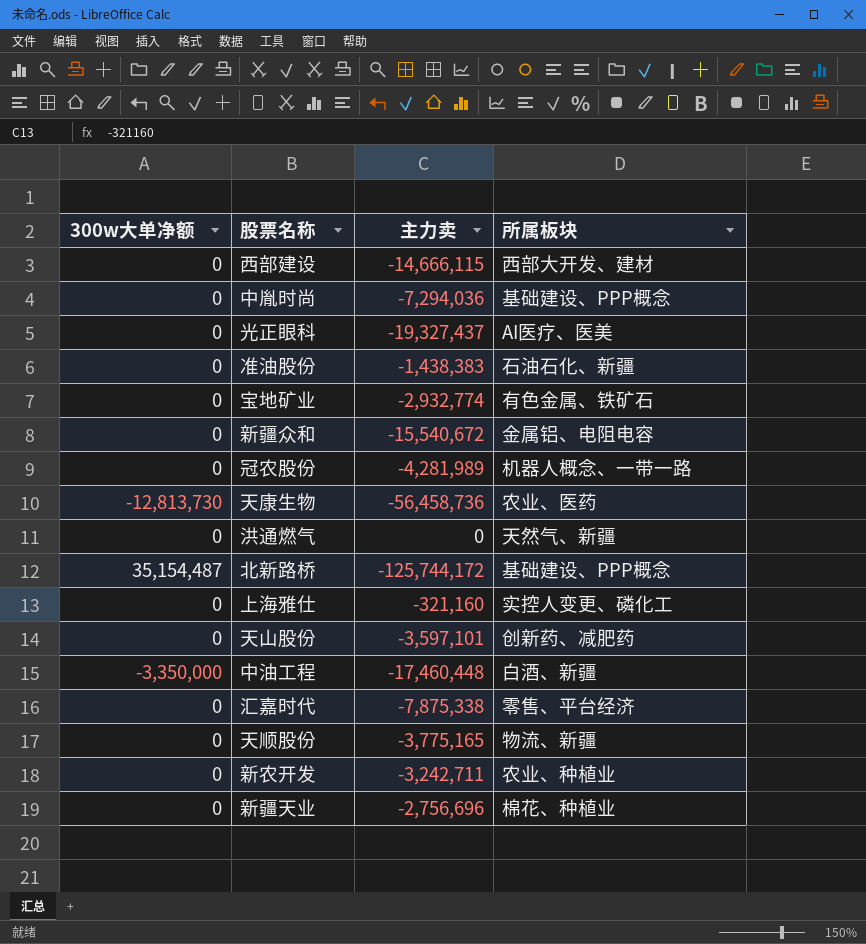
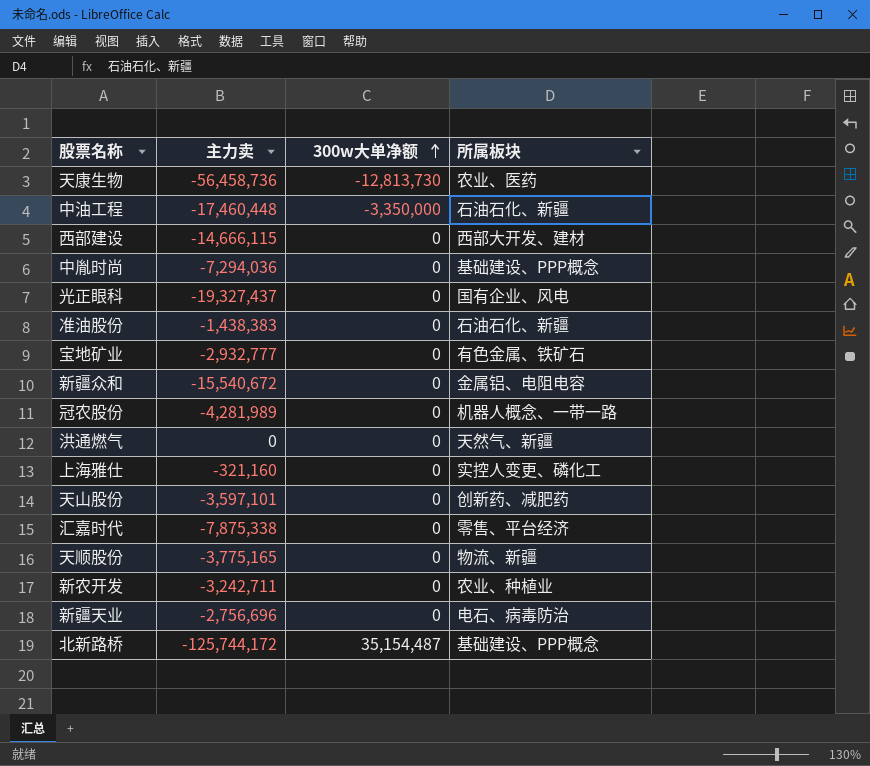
row order: none -> 300w大单净额 ascending
column 300w大单净额 | position: 1 -> 3
中油工程 | 所属板块: 白酒、新疆 -> 石油石化、新疆
光正眼科 | 所属板块: AI医疗、医美 -> 国有企业、风电
宝地矿业 | 主力卖: -2,932,774 -> -2,932,777
新疆天业 | 所属板块: 棉花、种植业 -> 电石、病毒防治

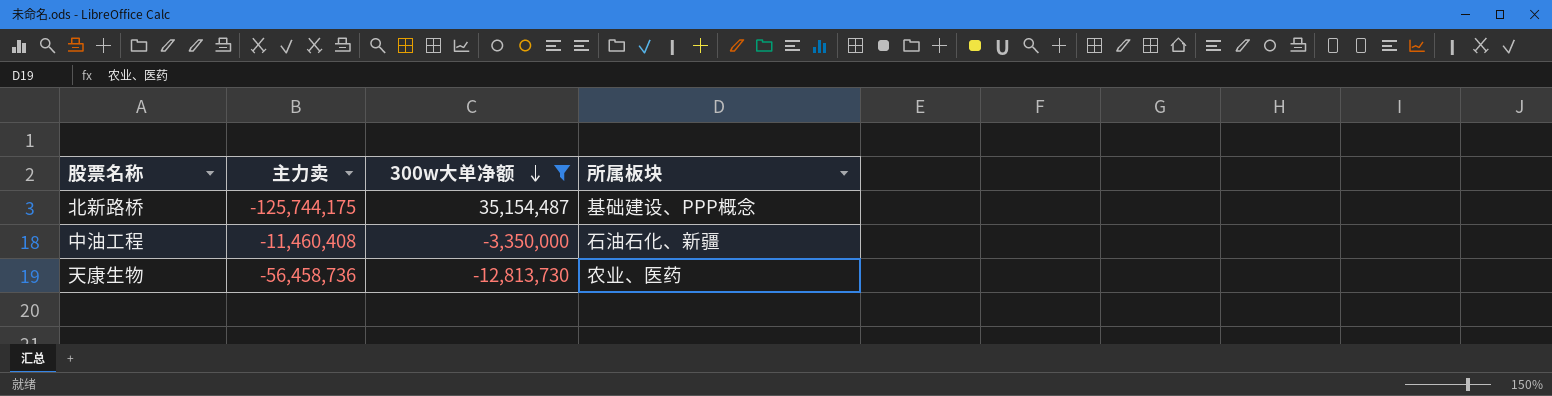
filter: none -> 300w大单净额 != 0
row order: 300w大单净额 ascending -> 300w大单净额 descending
北新路桥 | 主力卖: -125,744,172 -> -125,744,175
中油工程 | 主力卖: -17,460,448 -> -11,460,408

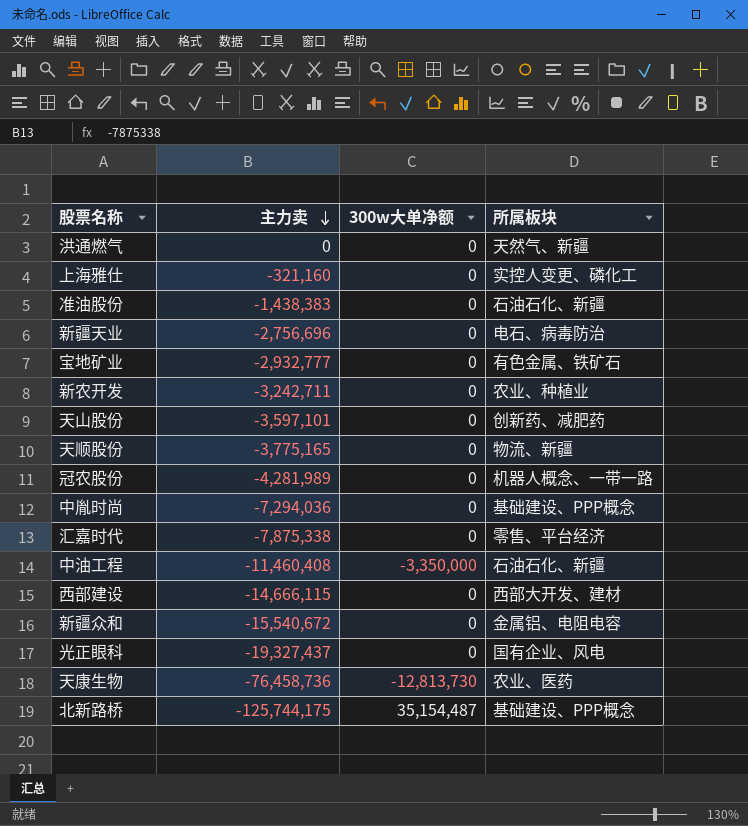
filter: 300w大单净额 != 0 -> none
row order: 300w大单净额 descending -> 主力卖 descending
天康生物 | 主力卖: -56,458,736 -> -76,458,736

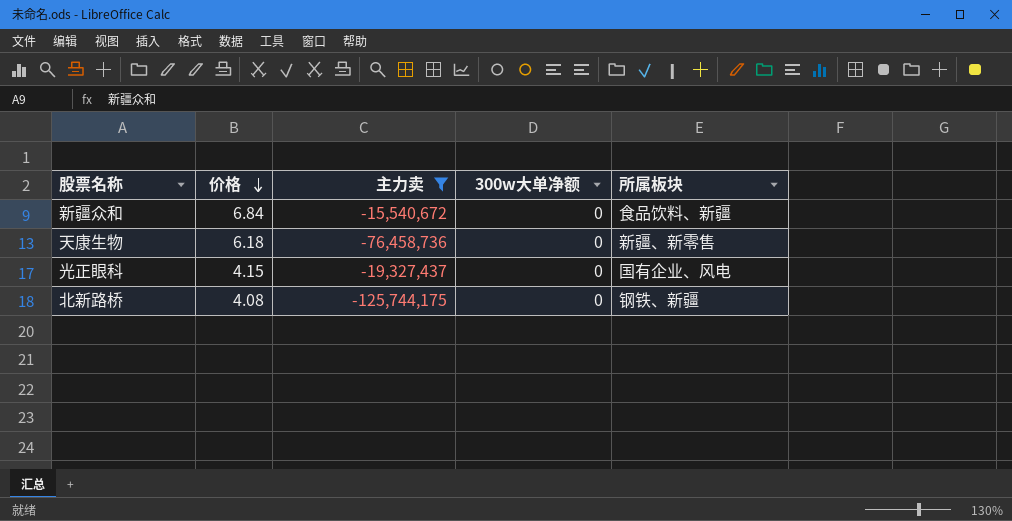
filter: none -> 主力卖 <= -15,540,672
row order: 主力卖 descending -> 价格 descending
column 价格 | position: none -> 2
新疆众和 | 所属板块: 金属铝、电阻电容 -> 食品饮料、新疆
天康生物 | 300w大单净额: -12,813,730 -> 0
天康生物 | 所属板块: 农业、医药 -> 新疆、新零售
北新路桥 | 300w大单净额: 35,154,487 -> 0
北新路桥 | 所属板块: 基础建设、PPP概念 -> 钢铁、新疆

